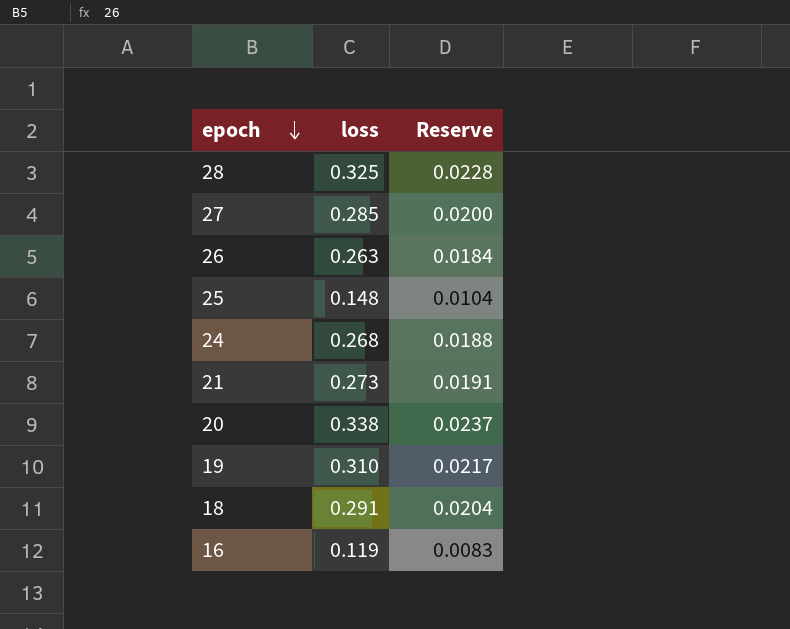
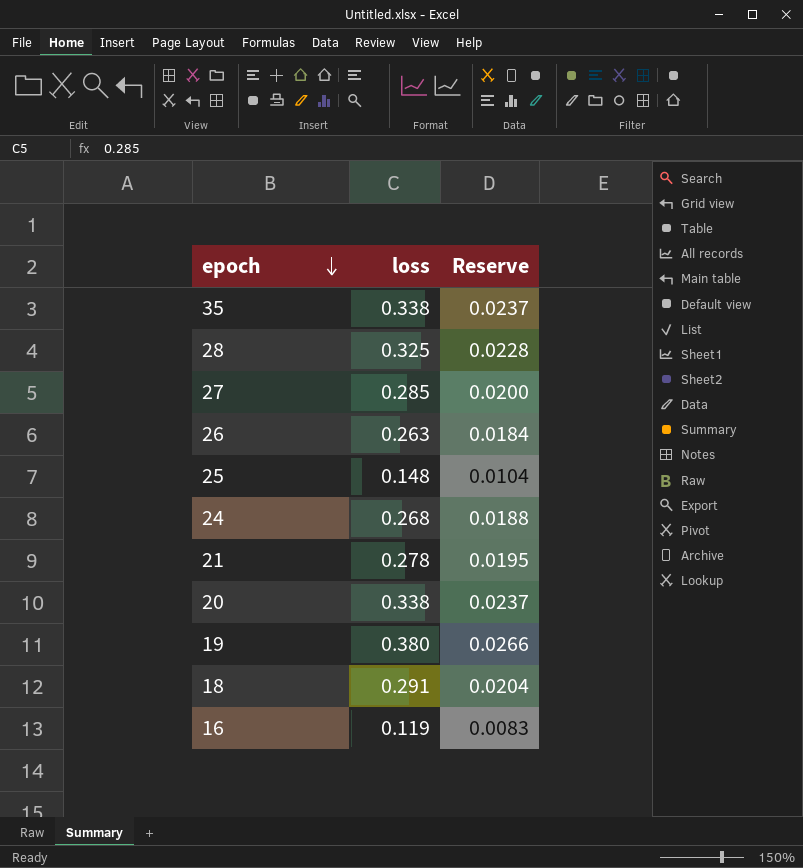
row 35: none -> 0.338 | 0.0237
21 | loss: 0.273 -> 0.278
21 | Reserve: 0.0191 -> 0.0195
19 | loss: 0.310 -> 0.380
19 | Reserve: 0.0217 -> 0.0266

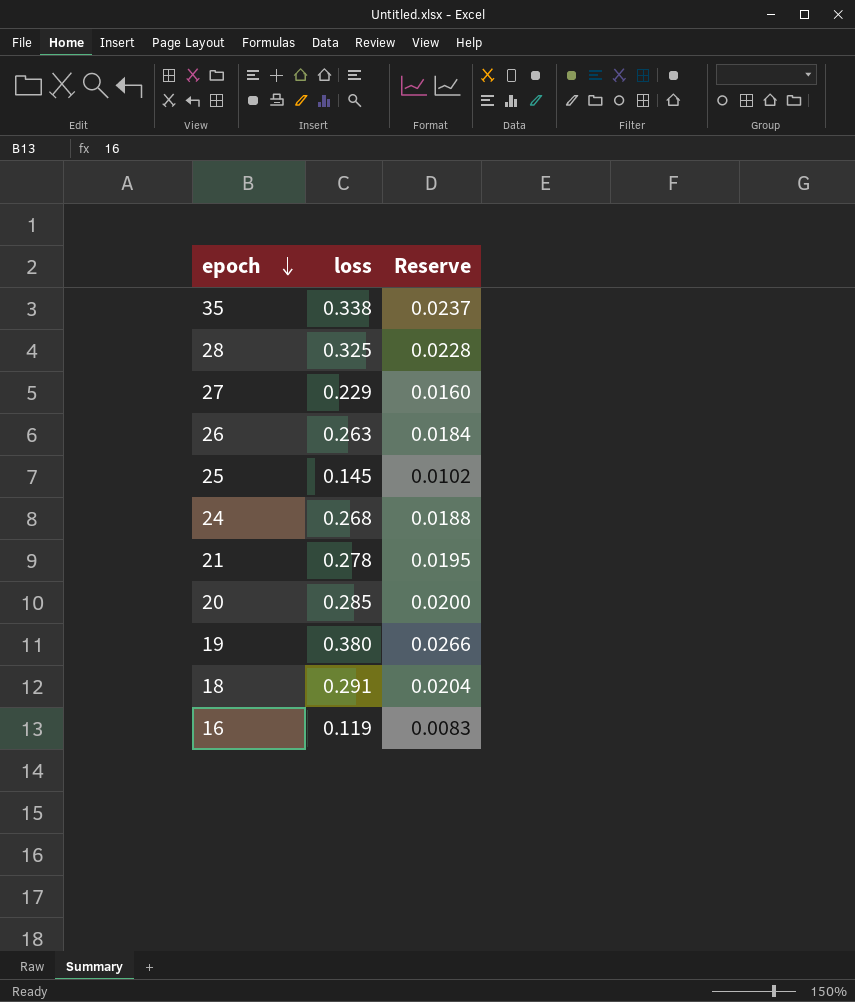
27 | loss: 0.285 -> 0.229
27 | Reserve: 0.0200 -> 0.0160
25 | loss: 0.148 -> 0.145
25 | Reserve: 0.0104 -> 0.0102
20 | loss: 0.338 -> 0.285
20 | Reserve: 0.0237 -> 0.0200

